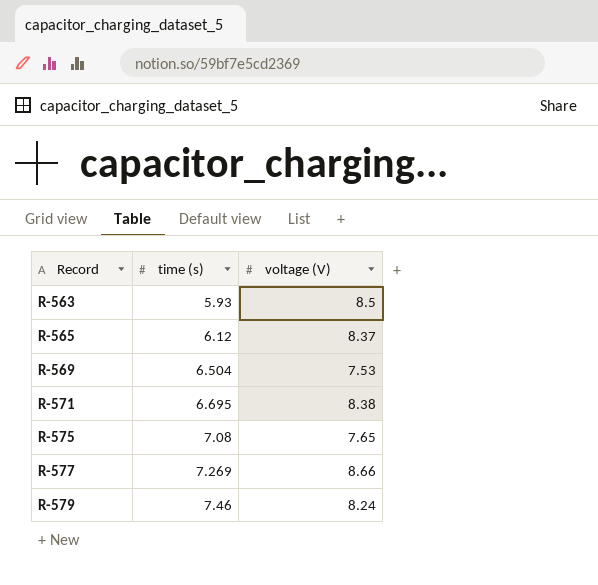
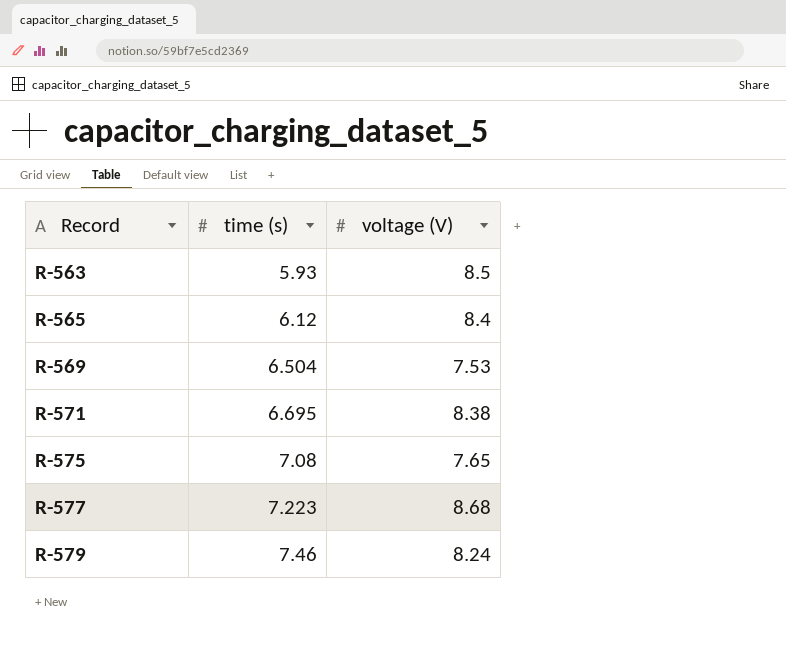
R-565 | voltage (V): 8.37 -> 8.4
R-577 | time (s): 7.269 -> 7.223
R-577 | voltage (V): 8.66 -> 8.68

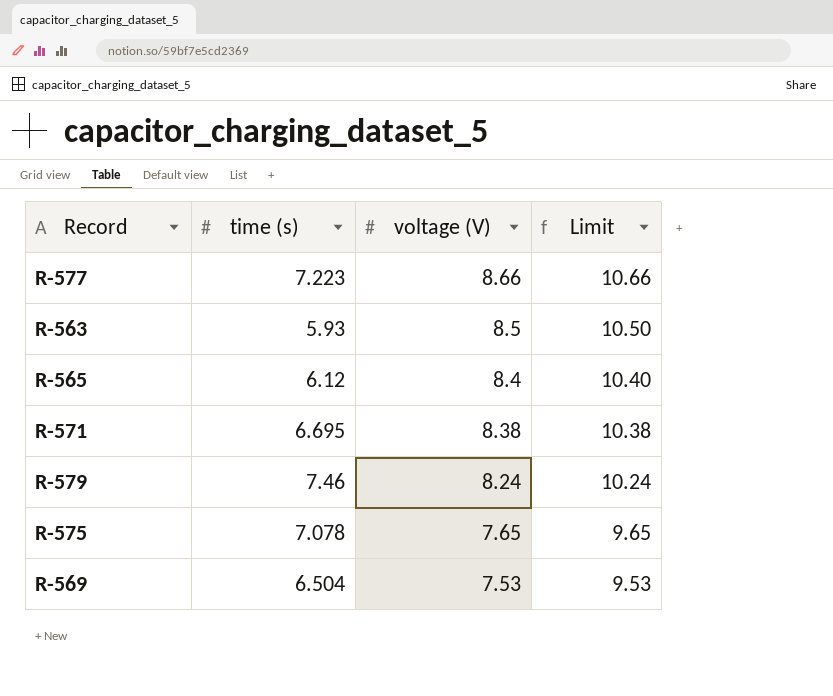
row order: Record ascending -> voltage (V) descending
column Limit | formula: none -> [voltage (V)] + 2
R-577 | voltage (V): 8.68 -> 8.66
R-575 | time (s): 7.08 -> 7.078

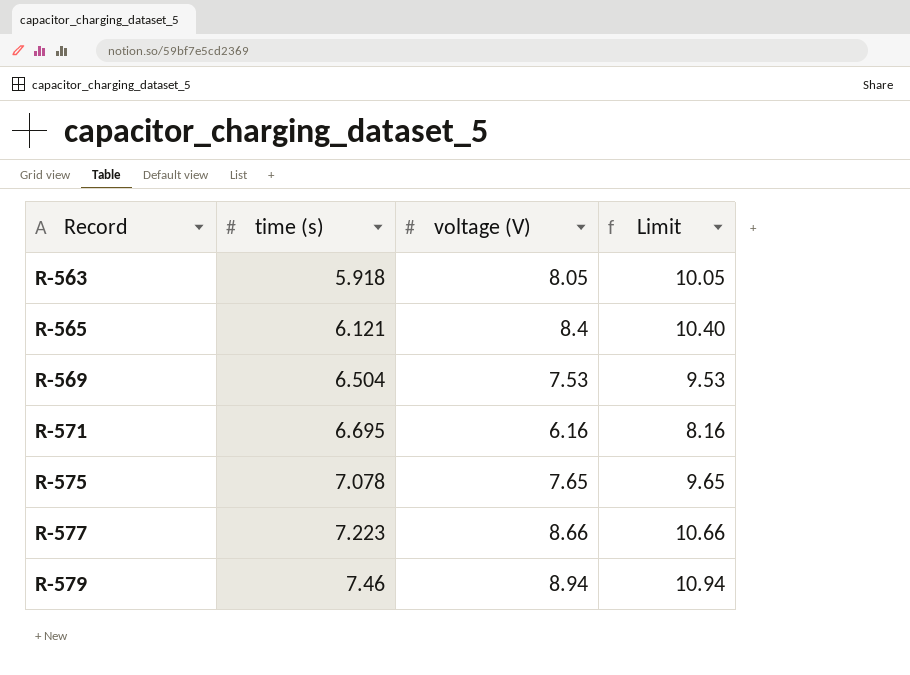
row order: voltage (V) descending -> Record ascending
R-563 | time (s): 5.93 -> 5.918
R-563 | voltage (V): 8.5 -> 8.05
R-563 | Limit: 10.50 -> 10.05
R-565 | time (s): 6.12 -> 6.121
R-571 | voltage (V): 8.38 -> 6.16
R-571 | Limit: 10.38 -> 8.16
R-579 | voltage (V): 8.24 -> 8.94
R-579 | Limit: 10.24 -> 10.94

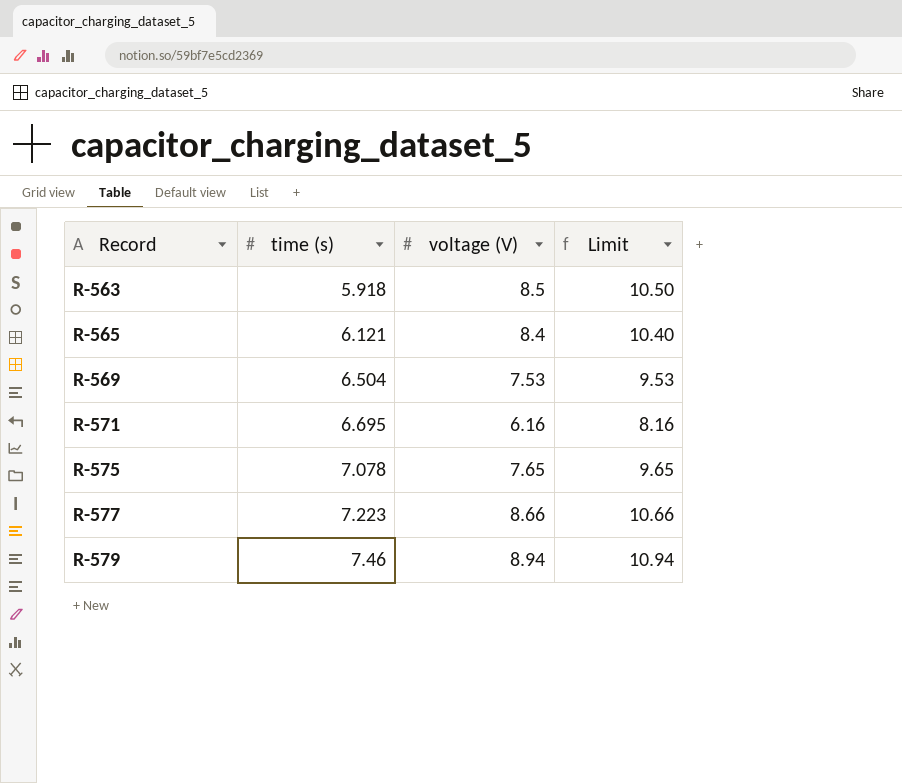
R-563 | voltage (V): 8.05 -> 8.5
R-563 | Limit: 10.05 -> 10.50

